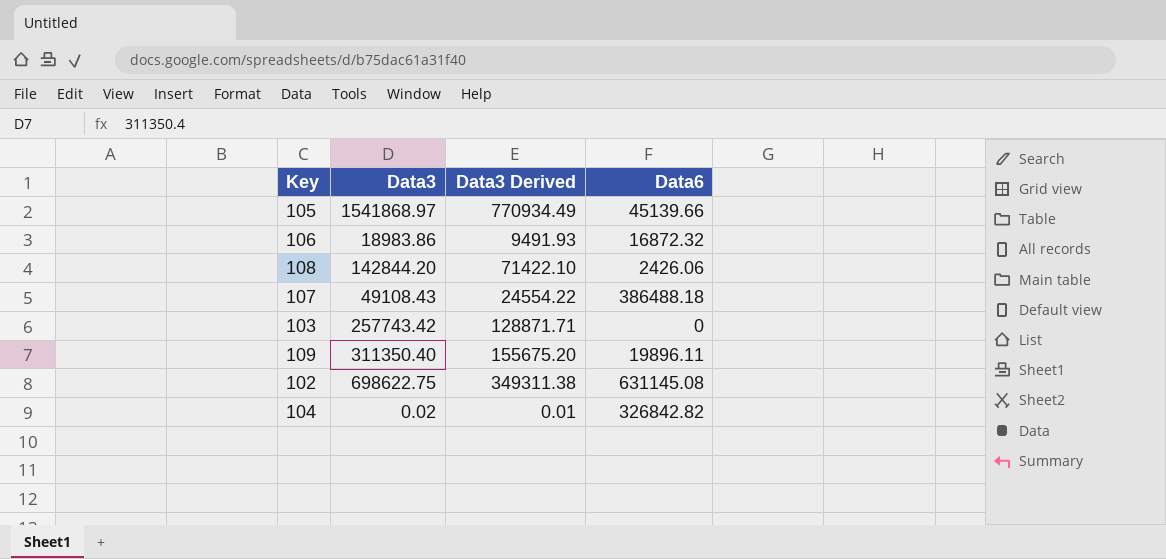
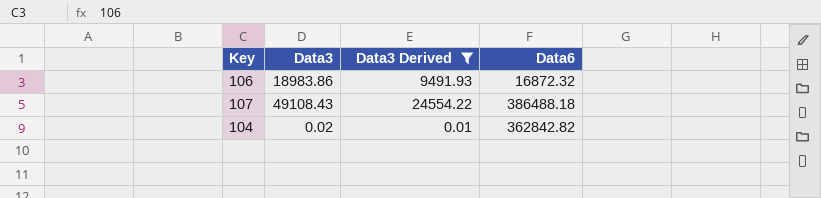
filter: none -> Data3 Derived <= 24554.22
104 | Data6: 326842.82 -> 362842.82

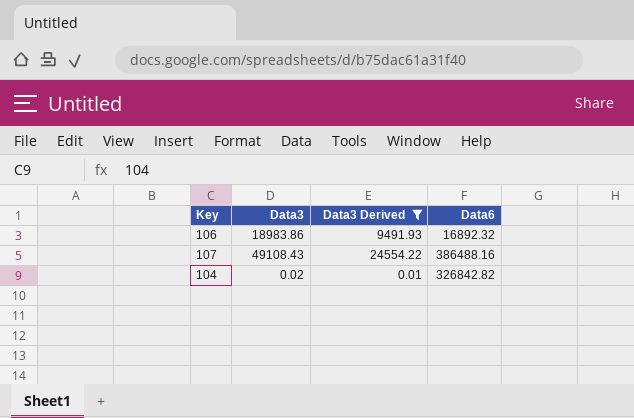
106 | Data6: 16872.32 -> 16892.32
107 | Data6: 386488.18 -> 386488.16
104 | Data6: 362842.82 -> 326842.82

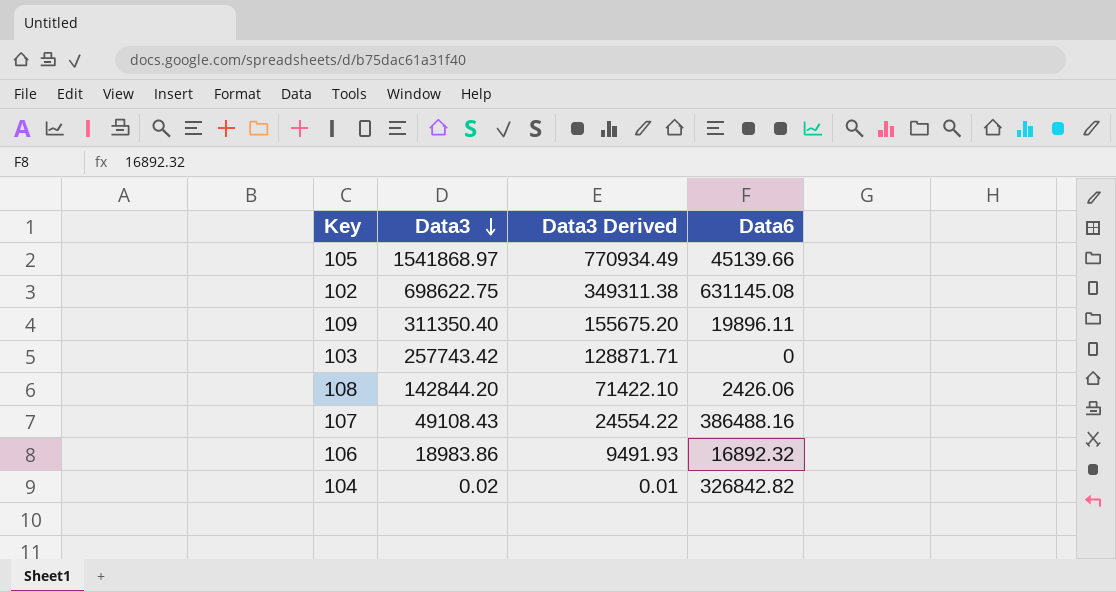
filter: Data3 Derived <= 24554.22 -> none
row order: none -> Data3 descending

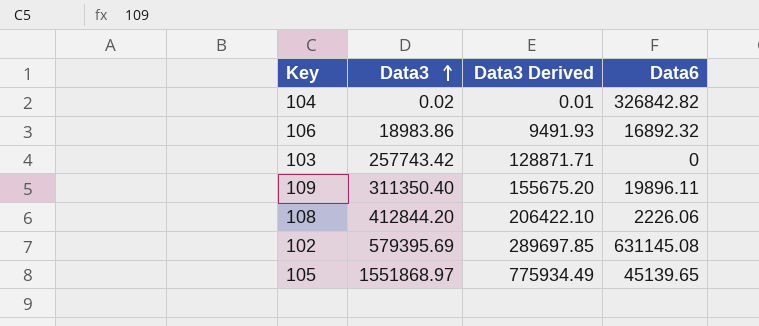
row order: Data3 descending -> Data3 ascending
row 107: 49108.43 | 24554.22 | 386488.16 -> none
108 | Data3: 142844.20 -> 412844.20
108 | Data3 Derived: 71422.10 -> 206422.10
108 | Data6: 2426.06 -> 2226.06
102 | Data3: 698622.75 -> 579395.69
102 | Data3 Derived: 349311.38 -> 289697.85
105 | Data3: 1541868.97 -> 1551868.97
105 | Data3 Derived: 770934.49 -> 775934.49
105 | Data6: 45139.66 -> 45139.65

